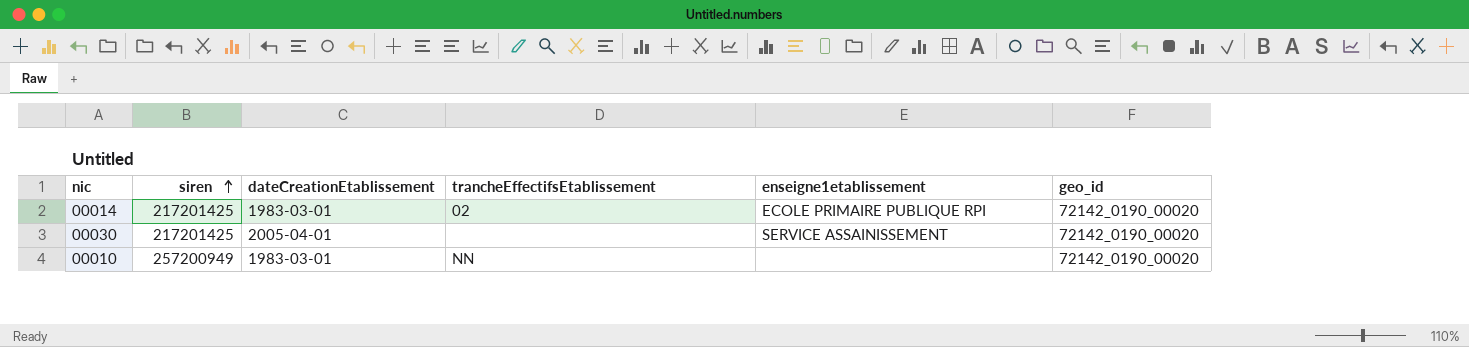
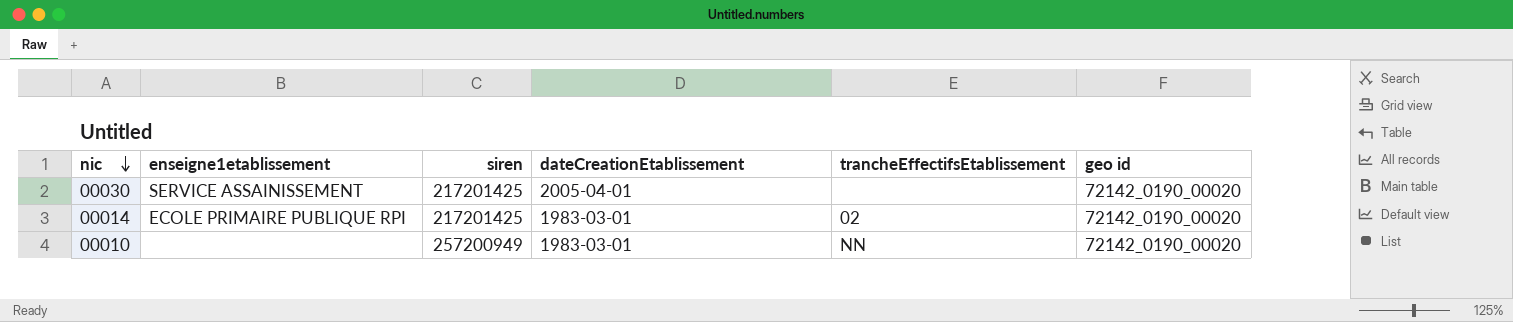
row order: siren ascending -> nic descending
column enseigne1etablissement | position: 5 -> 2
column name: geo_id -> geo id

